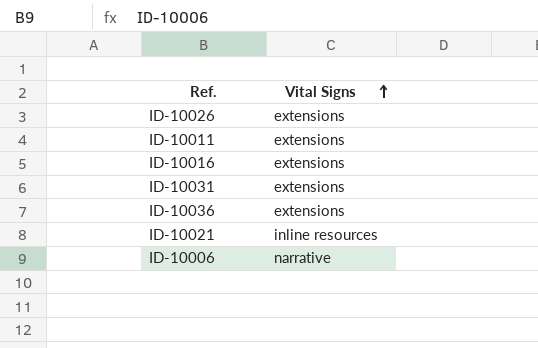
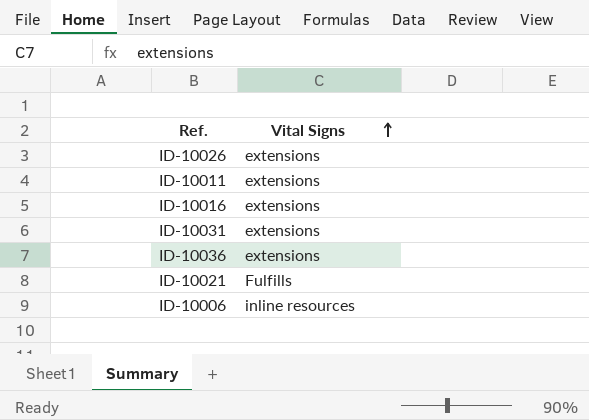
ID-10021 | Vital Signs: inline resources -> Fulfills
ID-10006 | Vital Signs: narrative -> inline resources

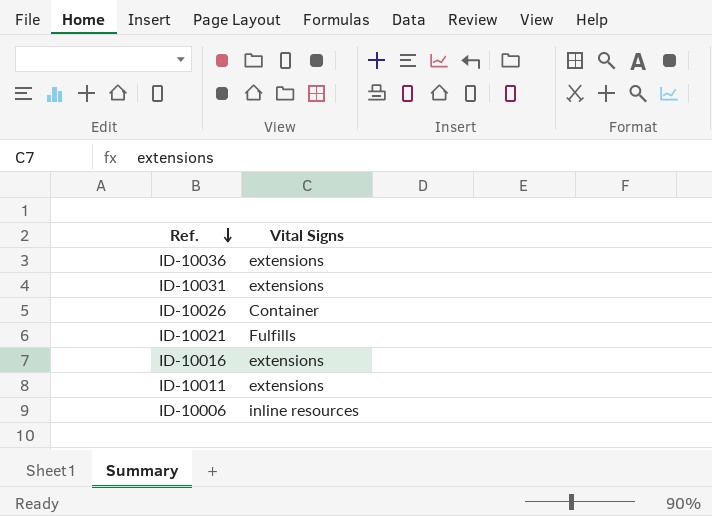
row order: Vital Signs ascending -> Ref. descending
ID-10026 | Vital Signs: extensions -> Container

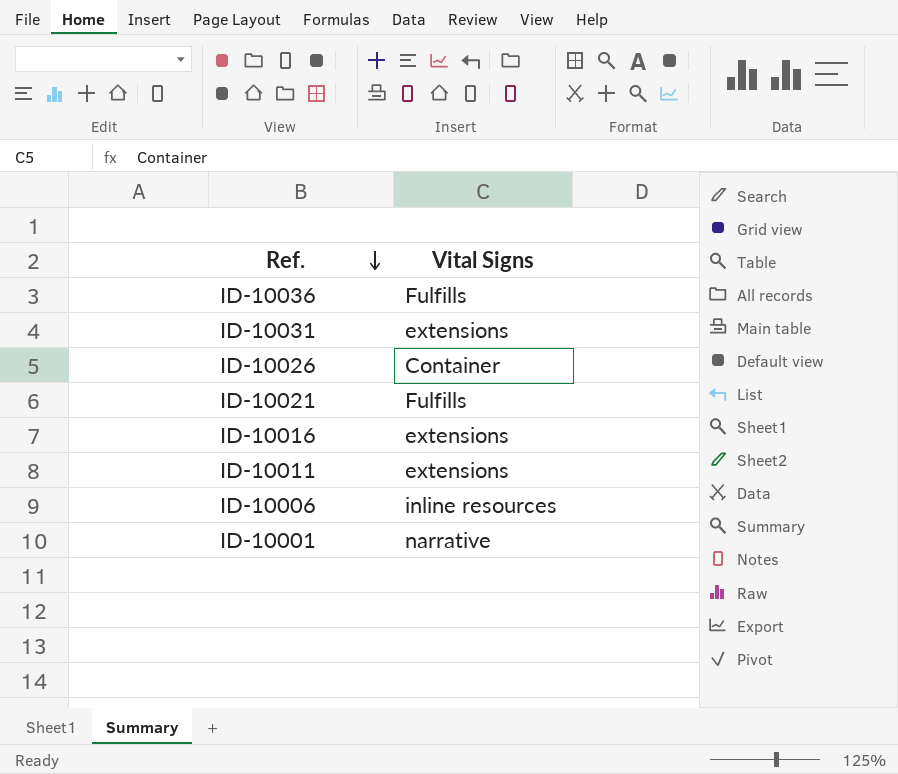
ID-10036 | Vital Signs: extensions -> Fulfills
row ID-10001: none -> narrative

